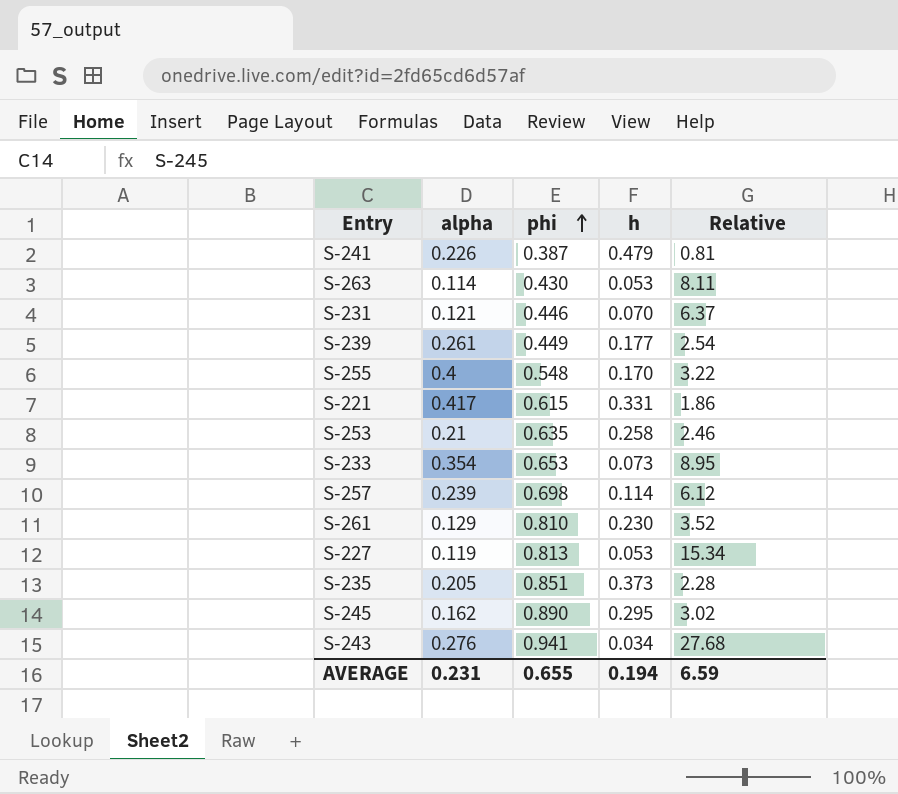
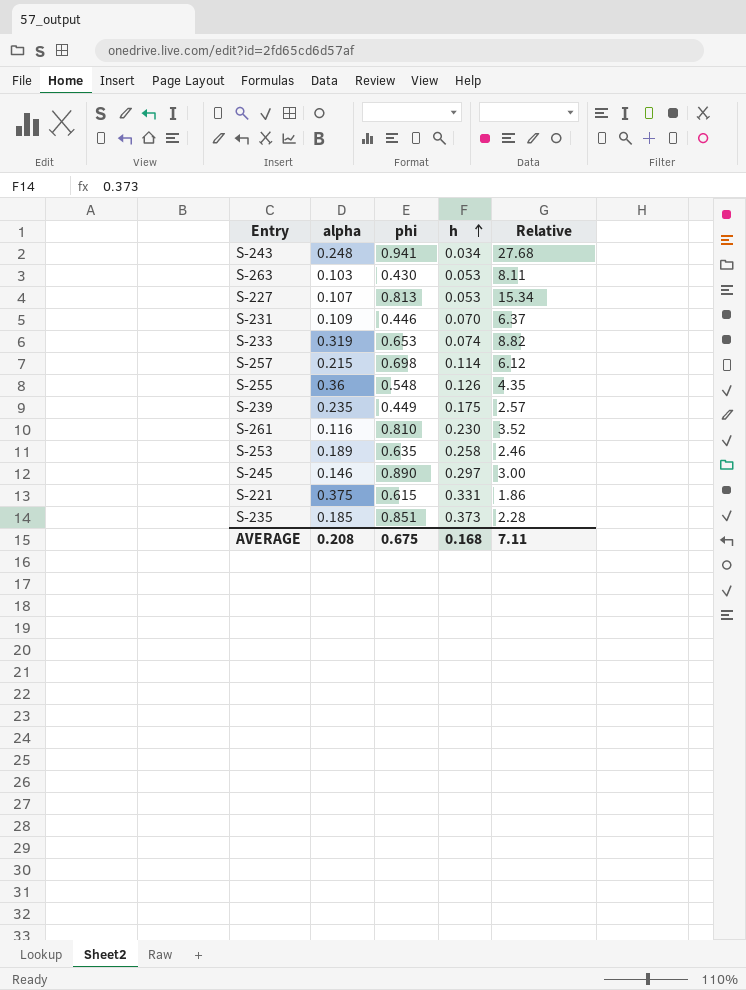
row order: phi ascending -> h ascending
row S-241: 0.226 | 0.387 | 0.479 | 0.81 -> none
S-243 | alpha: 0.276 -> 0.248
S-263 | alpha: 0.114 -> 0.103
S-227 | alpha: 0.119 -> 0.107
S-231 | alpha: 0.121 -> 0.109
S-233 | alpha: 0.354 -> 0.319
S-233 | h: 0.073 -> 0.074
S-233 | Relative: 8.95 -> 8.82
S-257 | alpha: 0.239 -> 0.215
S-255 | alpha: 0.4 -> 0.36
S-255 | h: 0.170 -> 0.126
S-255 | Relative: 3.22 -> 4.35
S-239 | alpha: 0.261 -> 0.235
S-239 | h: 0.177 -> 0.175
S-239 | Relative: 2.54 -> 2.57
S-261 | alpha: 0.129 -> 0.116
S-253 | alpha: 0.21 -> 0.189
S-245 | alpha: 0.162 -> 0.146
S-245 | h: 0.295 -> 0.297
S-245 | Relative: 3.02 -> 3.00
S-221 | alpha: 0.417 -> 0.375
S-235 | alpha: 0.205 -> 0.185
AVERAGE | alpha: 0.231 -> 0.208
AVERAGE | phi: 0.655 -> 0.675
AVERAGE | h: 0.194 -> 0.168
AVERAGE | Relative: 6.59 -> 7.11

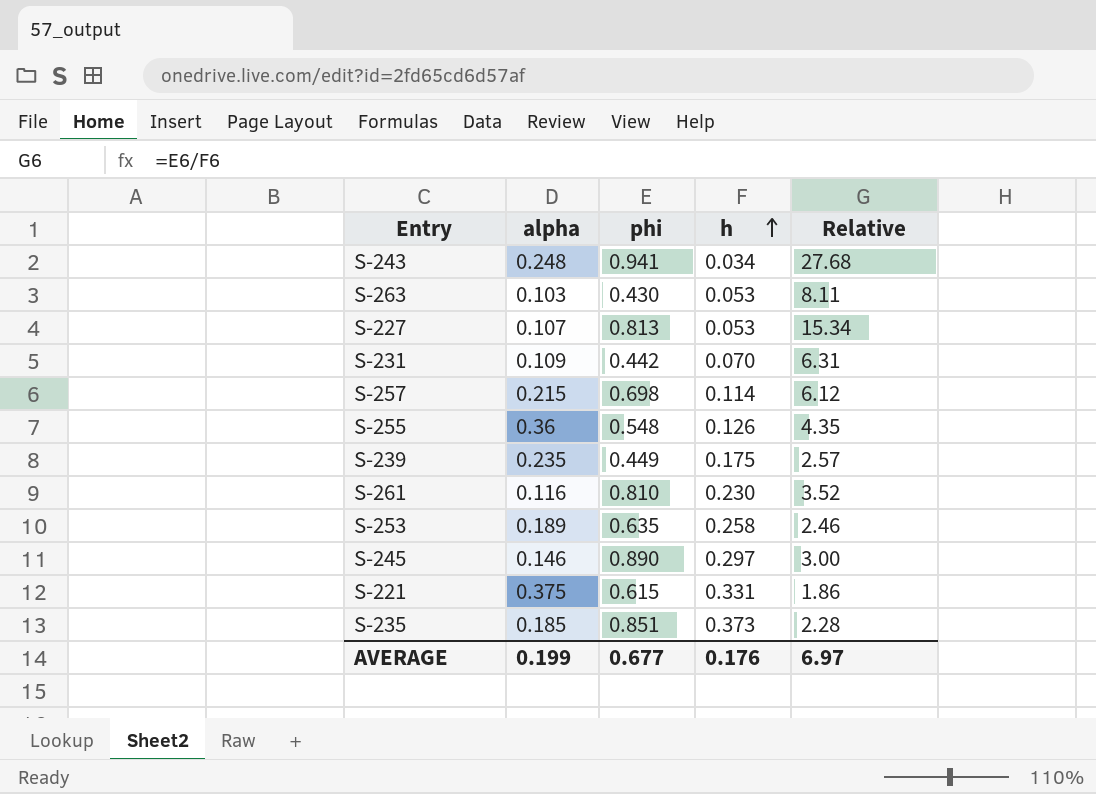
row S-233: 0.319 | 0.653 | 0.074 | 8.82 -> none
S-231 | phi: 0.446 -> 0.442
S-231 | Relative: 6.37 -> 6.31
AVERAGE | alpha: 0.208 -> 0.199
AVERAGE | phi: 0.675 -> 0.677
AVERAGE | h: 0.168 -> 0.176
AVERAGE | Relative: 7.11 -> 6.97

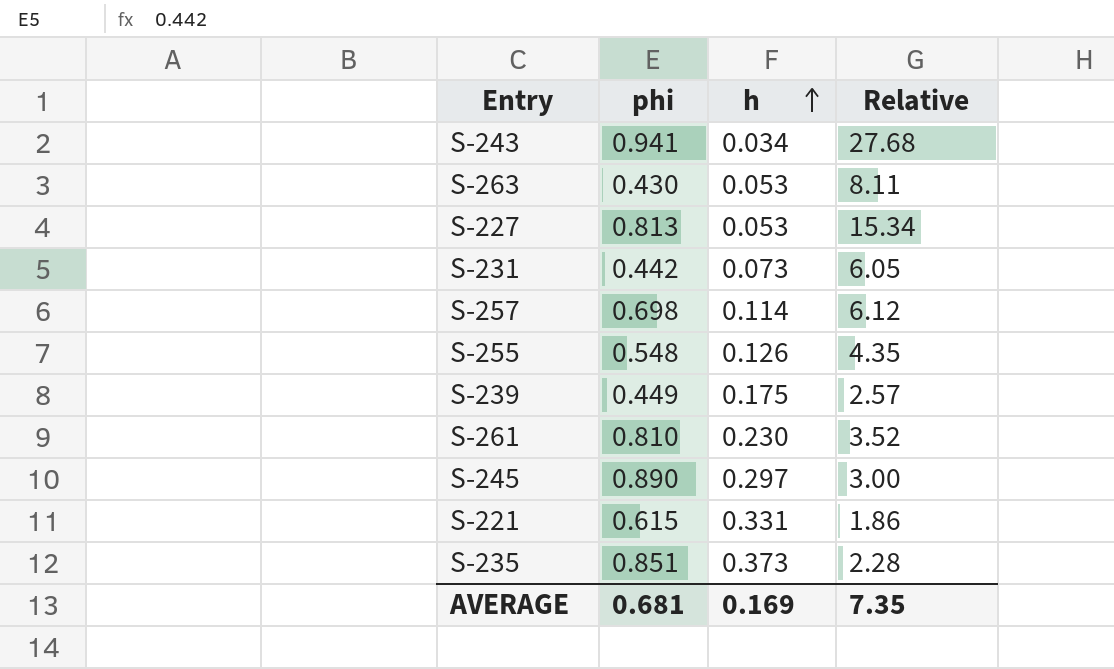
column alpha | position: 2 -> none
row S-253: 0.189 | 0.635 | 0.258 | 2.46 -> none
S-231 | h: 0.070 -> 0.073
S-231 | Relative: 6.31 -> 6.05
AVERAGE | phi: 0.677 -> 0.681
AVERAGE | h: 0.176 -> 0.169
AVERAGE | Relative: 6.97 -> 7.35

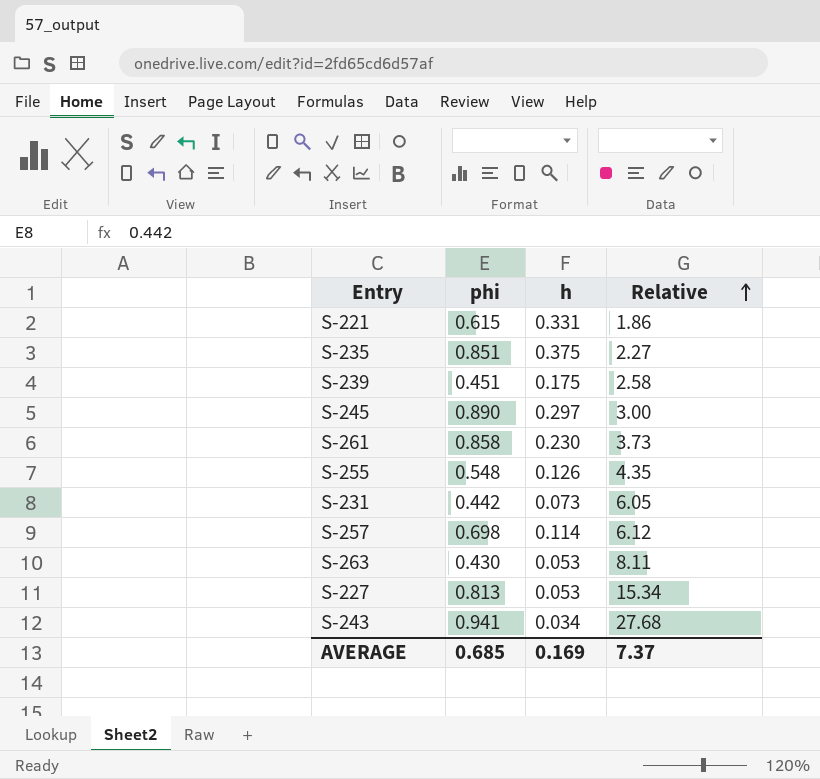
row order: h ascending -> Relative ascending
S-235 | h: 0.373 -> 0.375
S-235 | Relative: 2.28 -> 2.27
S-239 | phi: 0.449 -> 0.451
S-239 | Relative: 2.57 -> 2.58
S-261 | phi: 0.810 -> 0.858
S-261 | Relative: 3.52 -> 3.73
AVERAGE | phi: 0.681 -> 0.685
AVERAGE | Relative: 7.35 -> 7.37

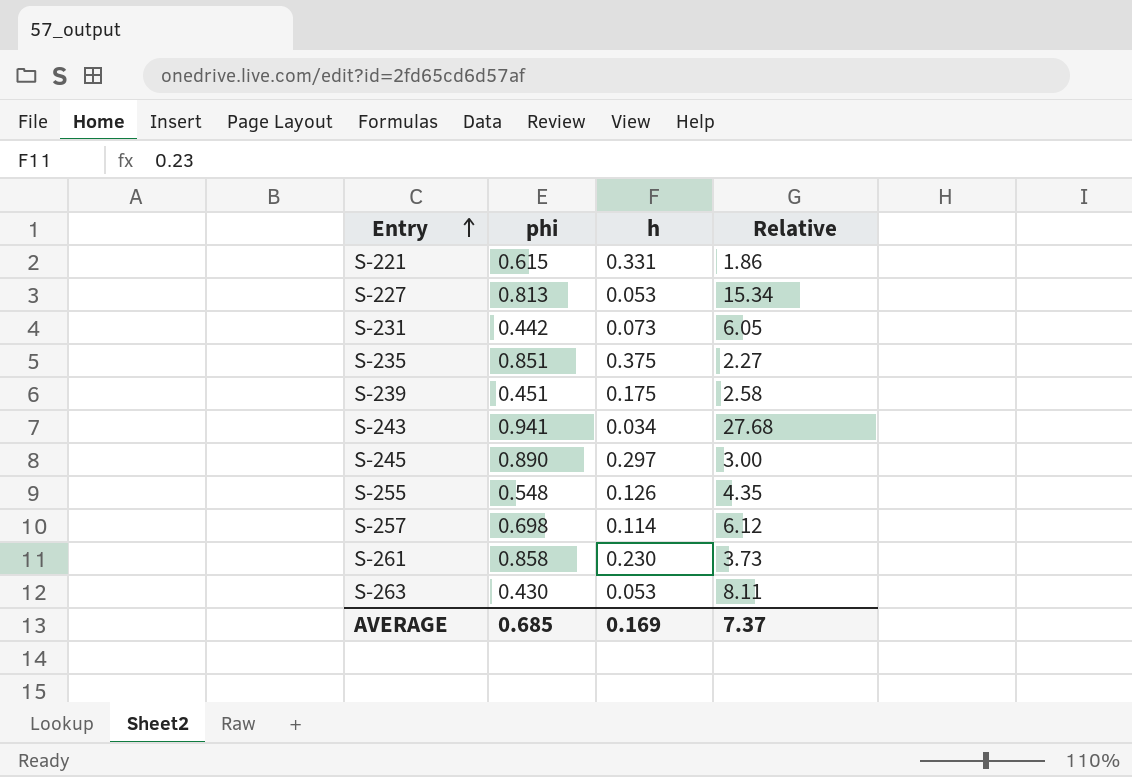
row order: Relative ascending -> Entry ascending

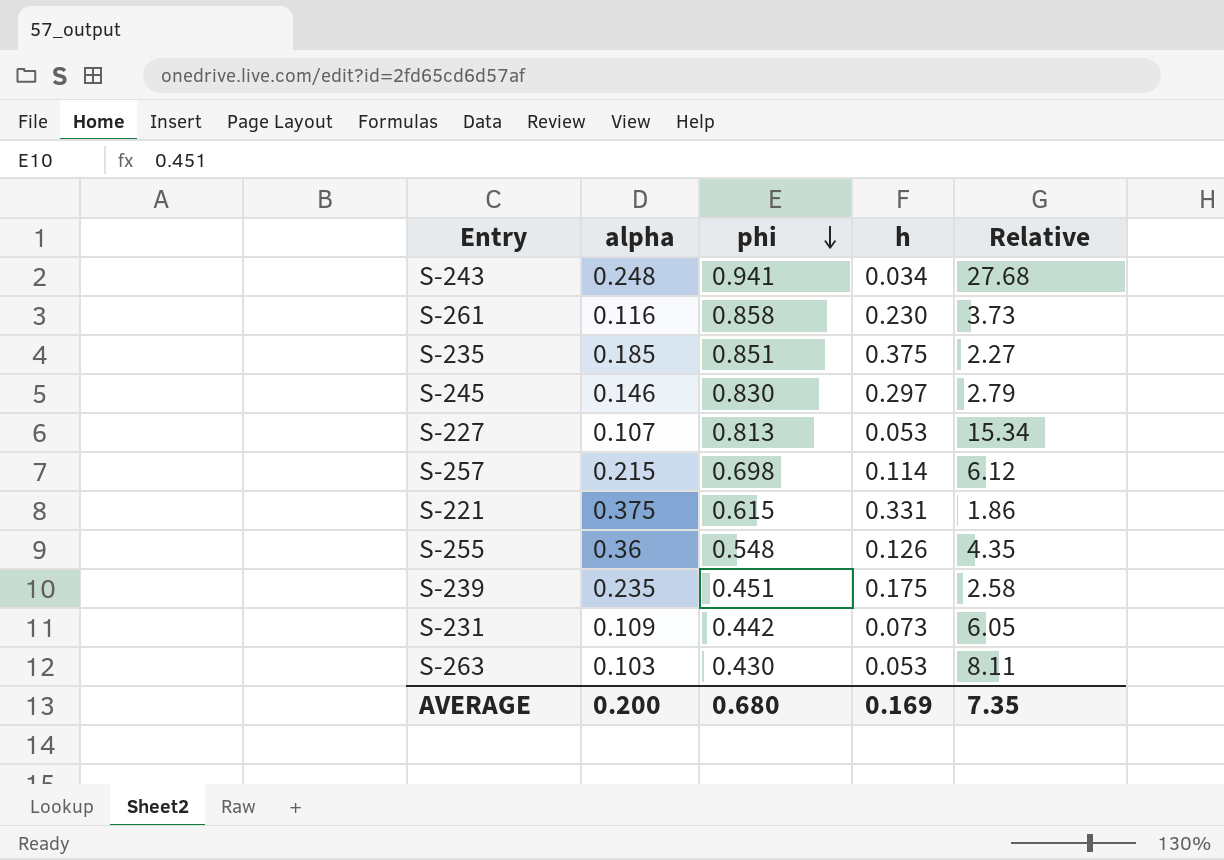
row order: Entry ascending -> phi descending
column alpha | position: none -> 2
S-245 | phi: 0.890 -> 0.830
S-245 | Relative: 3.00 -> 2.79
AVERAGE | phi: 0.685 -> 0.680
AVERAGE | Relative: 7.37 -> 7.35

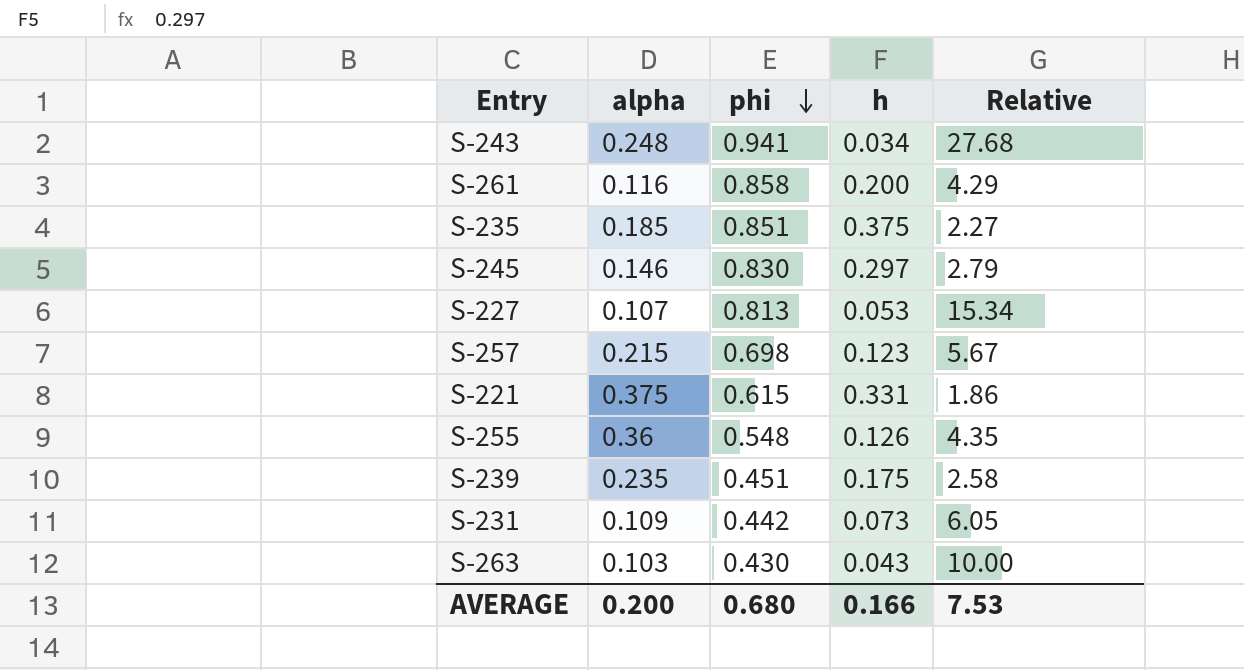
S-261 | h: 0.230 -> 0.200
S-261 | Relative: 3.73 -> 4.29
S-257 | h: 0.114 -> 0.123
S-257 | Relative: 6.12 -> 5.67
S-263 | h: 0.053 -> 0.043
S-263 | Relative: 8.11 -> 10.00
AVERAGE | h: 0.169 -> 0.166
AVERAGE | Relative: 7.35 -> 7.53

